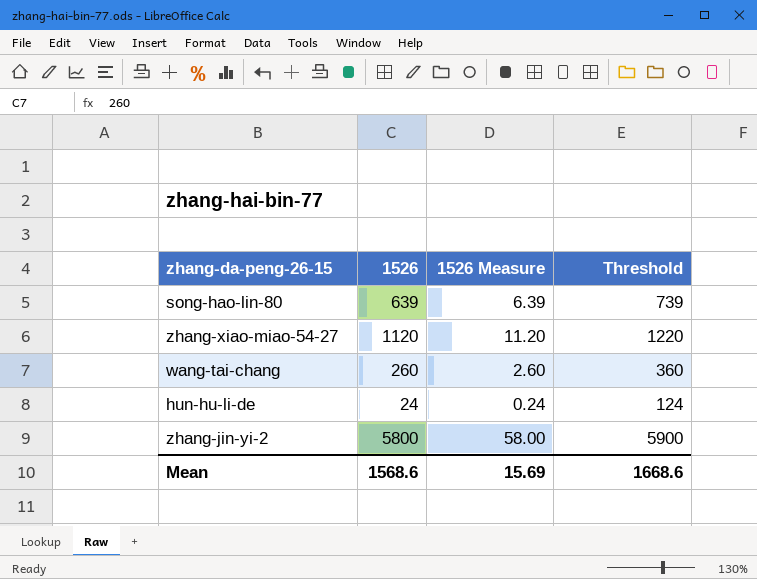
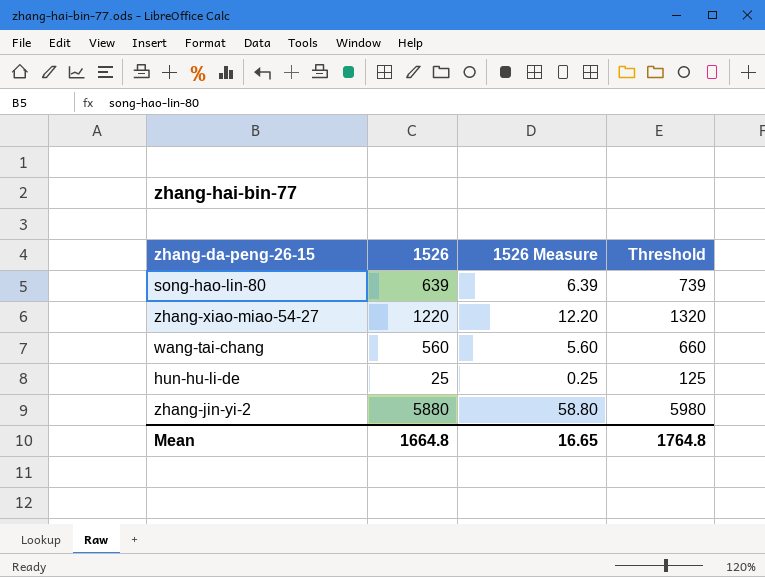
zhang-xiao-miao-54-27 | 1526: 1120 -> 1220
zhang-xiao-miao-54-27 | 1526 Measure: 11.20 -> 12.20
zhang-xiao-miao-54-27 | Threshold: 1220 -> 1320
wang-tai-chang | 1526: 260 -> 560
wang-tai-chang | 1526 Measure: 2.60 -> 5.60
wang-tai-chang | Threshold: 360 -> 660
hun-hu-li-de | 1526: 24 -> 25
hun-hu-li-de | 1526 Measure: 0.24 -> 0.25
hun-hu-li-de | Threshold: 124 -> 125
zhang-jin-yi-2 | 1526: 5800 -> 5880
zhang-jin-yi-2 | 1526 Measure: 58.00 -> 58.80
zhang-jin-yi-2 | Threshold: 5900 -> 5980
Mean | 1526: 1568.6 -> 1664.8
Mean | 1526 Measure: 15.69 -> 16.65
Mean | Threshold: 1668.6 -> 1764.8

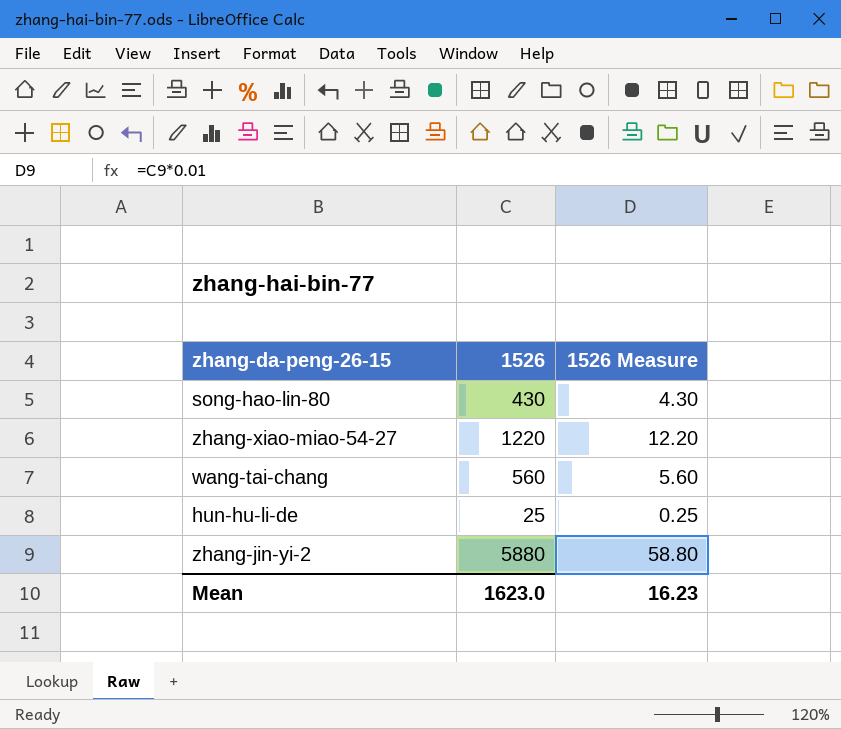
column Threshold | formula: [1526] + 100 -> none
song-hao-lin-80 | 1526: 639 -> 430
song-hao-lin-80 | 1526 Measure: 6.39 -> 4.30
Mean | 1526: 1664.8 -> 1623.0
Mean | 1526 Measure: 16.65 -> 16.23

